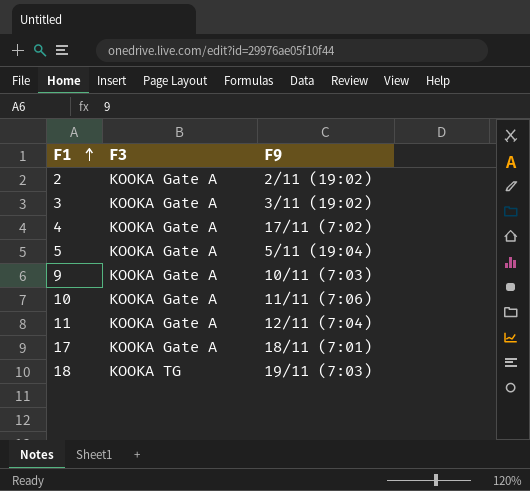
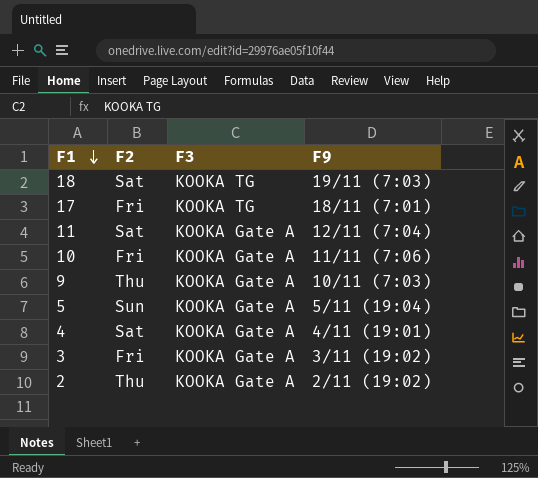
row order: F1 ascending -> F1 descending
column F2 | position: none -> 2
17 | F3: KOOKA Gate A -> KOOKA TG
4 | F9: 17/11 (7:02) -> 4/11 (19:01)

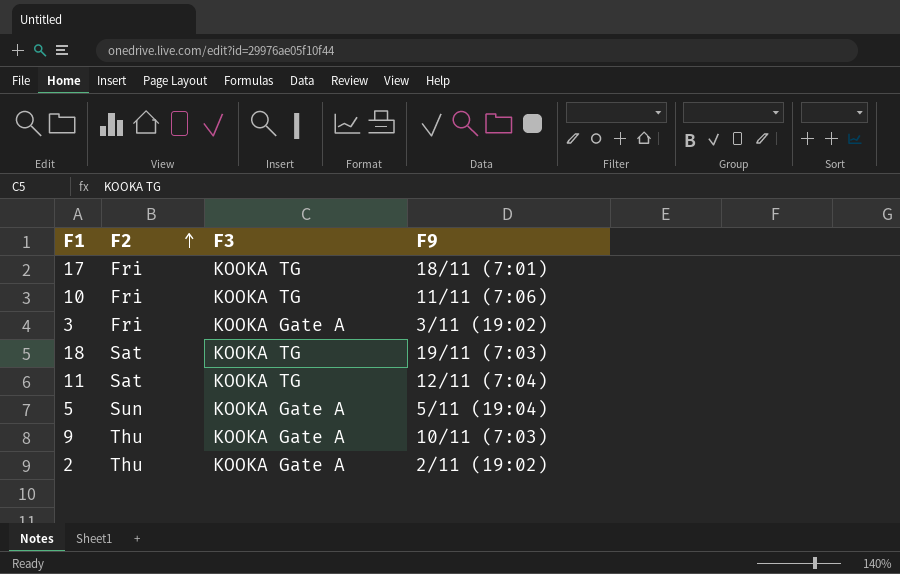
row order: F1 descending -> F2 ascending
row 4: Sat | KOOKA Gate A | 4/11 (19:01) -> none
10 | F3: KOOKA Gate A -> KOOKA TG
11 | F3: KOOKA Gate A -> KOOKA TG

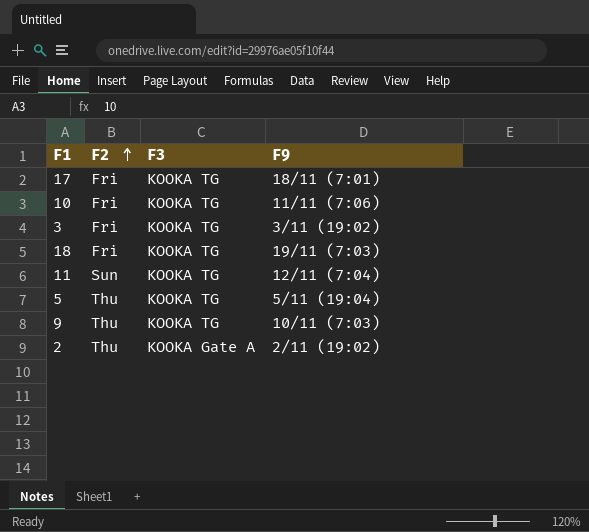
3 | F3: KOOKA Gate A -> KOOKA TG
18 | F2: Sat -> Fri
11 | F2: Sat -> Sun
5 | F2: Sun -> Thu
5 | F3: KOOKA Gate A -> KOOKA TG
9 | F3: KOOKA Gate A -> KOOKA TG

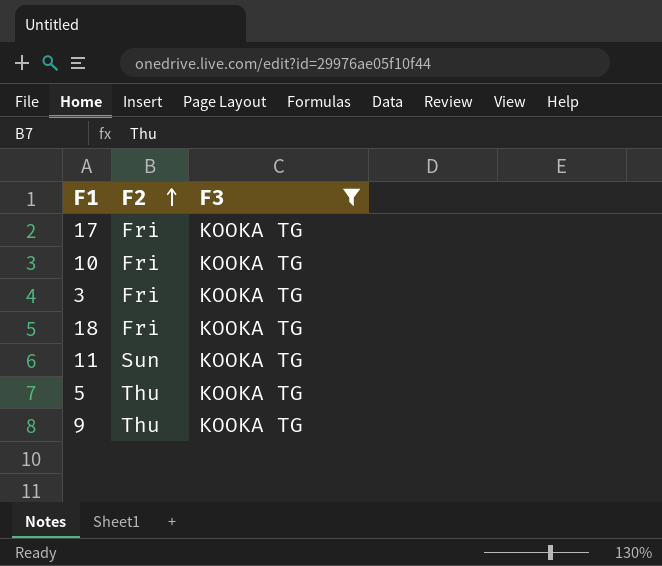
filter: none -> F3 = KOOKA TG
column F9 | position: 4 -> none

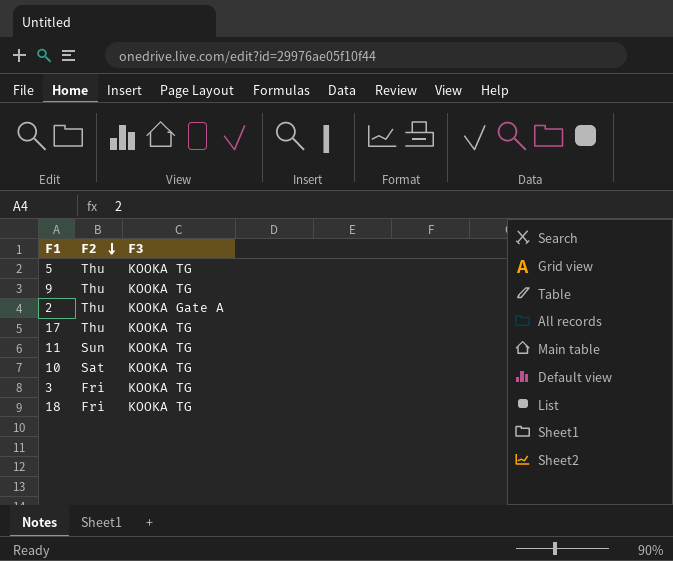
filter: F3 = KOOKA TG -> none
row order: F2 ascending -> F2 descending
17 | F2: Fri -> Thu
10 | F2: Fri -> Sat

